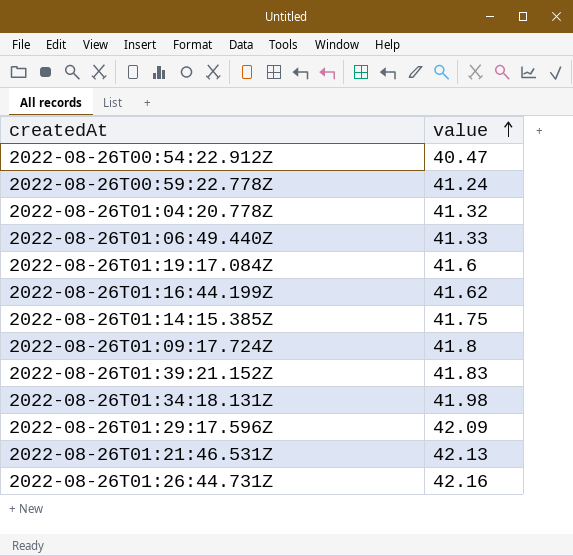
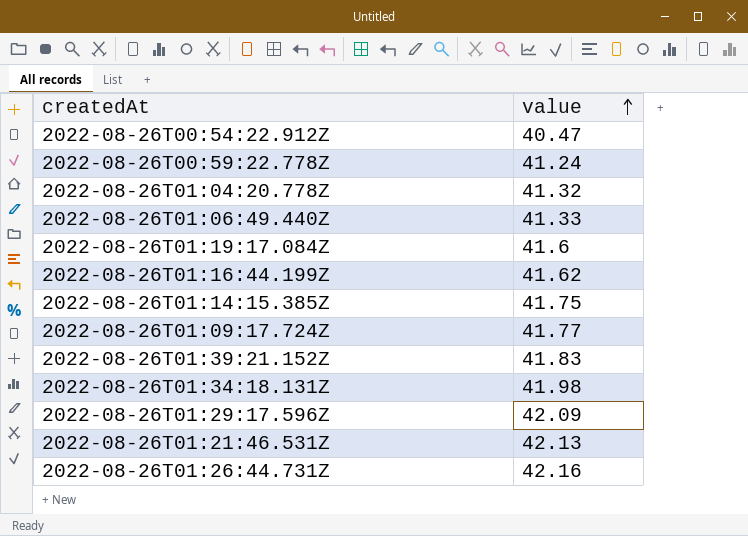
2022-08-26T01:09:17.724Z | value: 41.8 -> 41.77

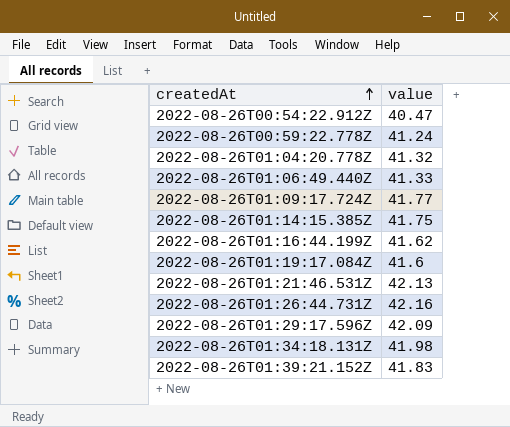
row order: value ascending -> createdAt ascending

